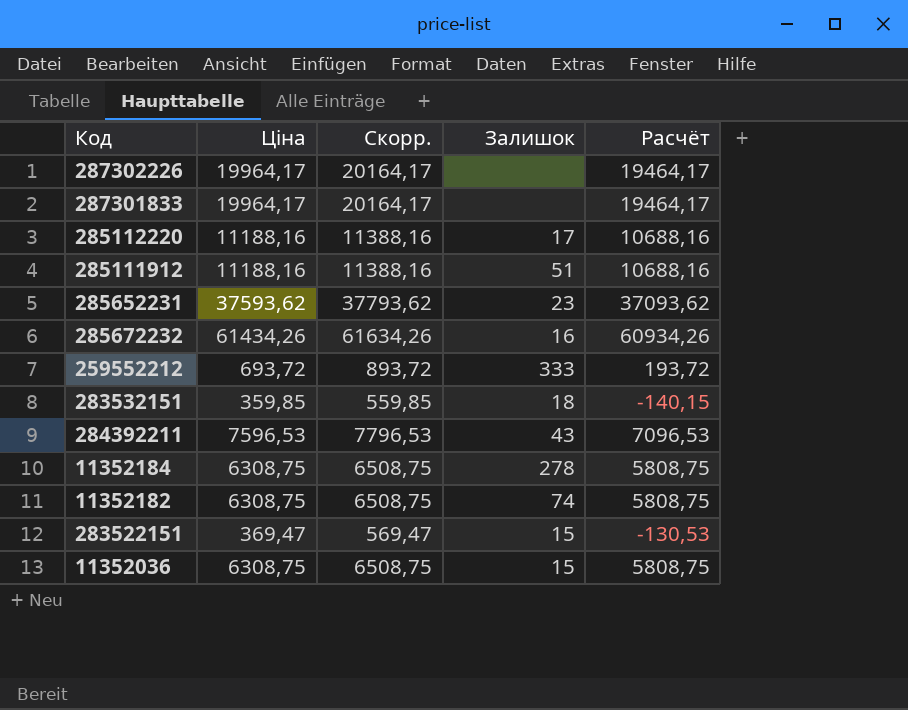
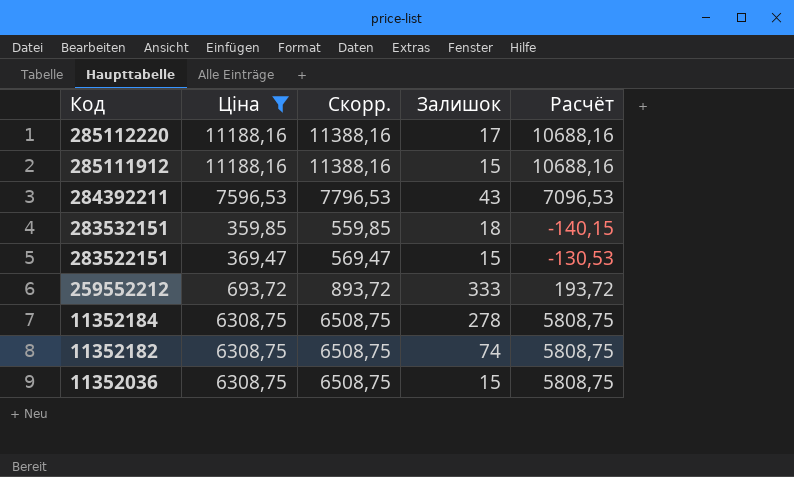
filter: none -> Ціна <= 11188,16
row order: none -> Код descending
285111912 | Залишок: 51 -> 15

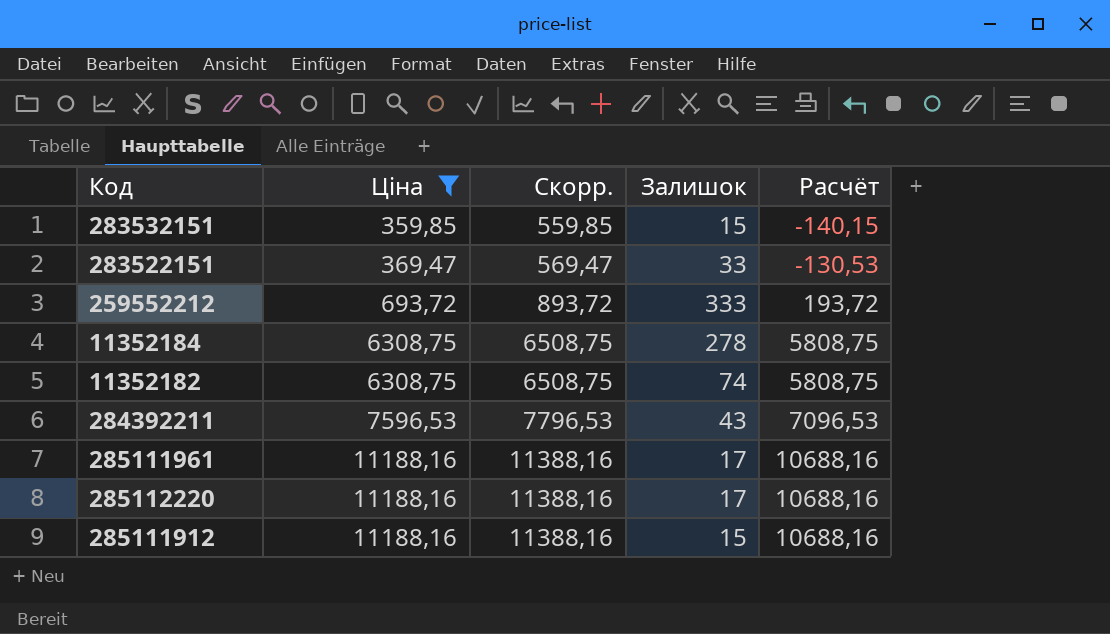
row order: Код descending -> Ціна ascending
row 11352036: 6308,75 | 6508,75 | 15 | 5808,75 -> none
283532151 | Залишок: 18 -> 15
283522151 | Залишок: 15 -> 33
row 285111961: none -> 11188,16 | 11388,16 | 17 | 10688,16

